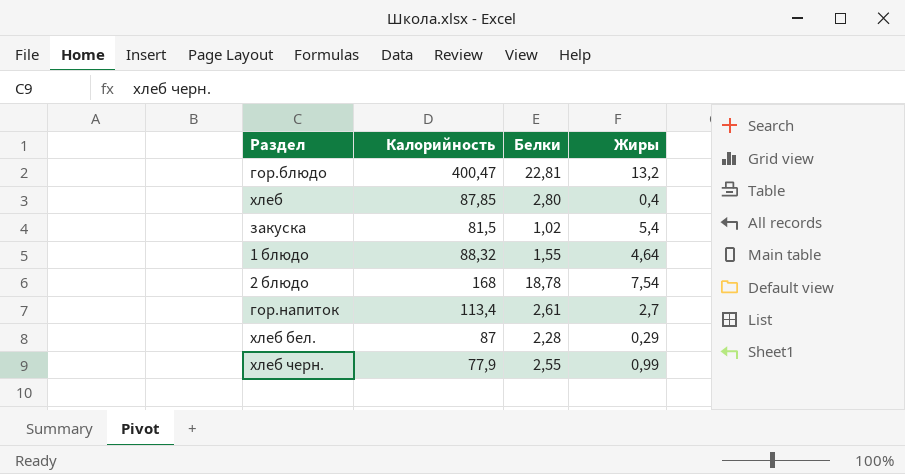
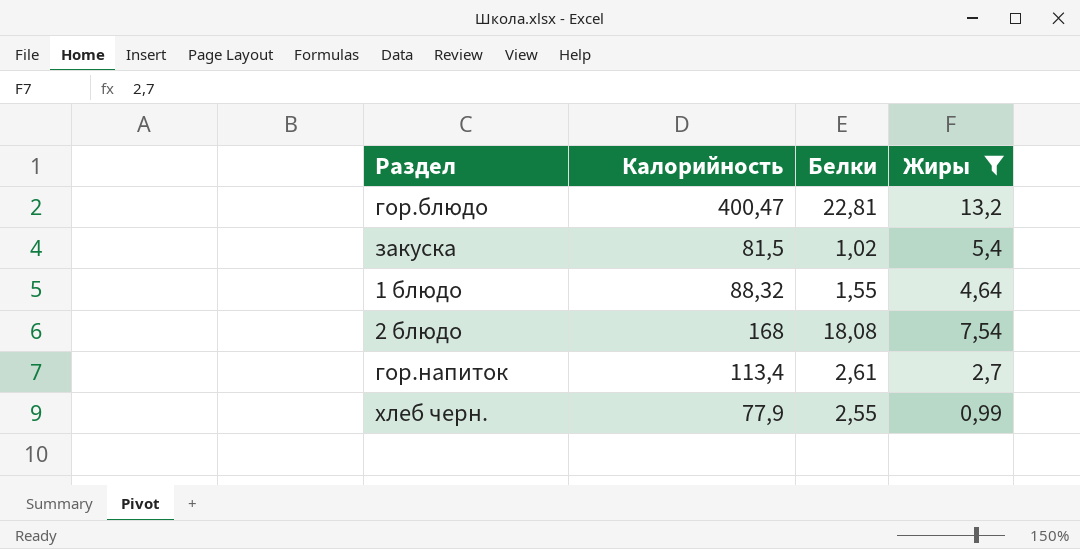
filter: none -> Жиры >= 0,99
2 блюдо | Белки: 18,78 -> 18,08

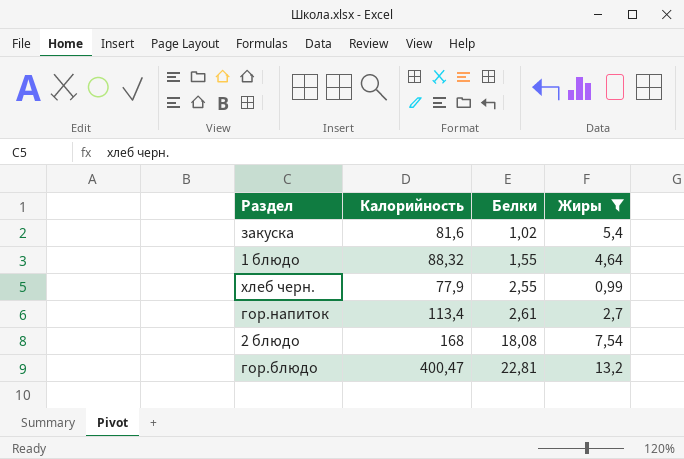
row order: none -> Белки ascending
закуска | Калорийность: 81,5 -> 81,6

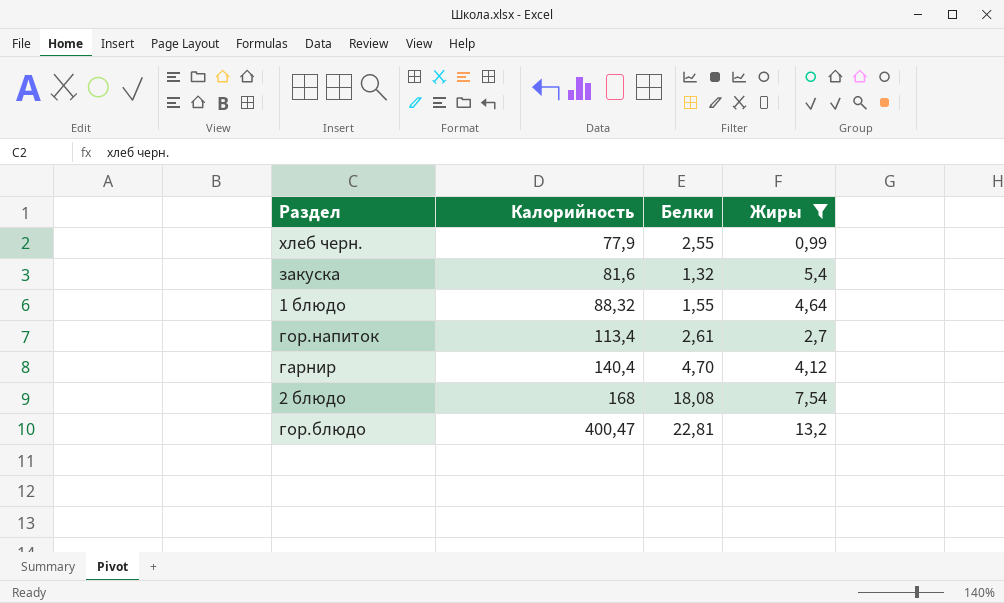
row order: Белки ascending -> Калорийность ascending
закуска | Белки: 1,02 -> 1,32
row гарнир: none -> 140,4 | 4,70 | 4,12

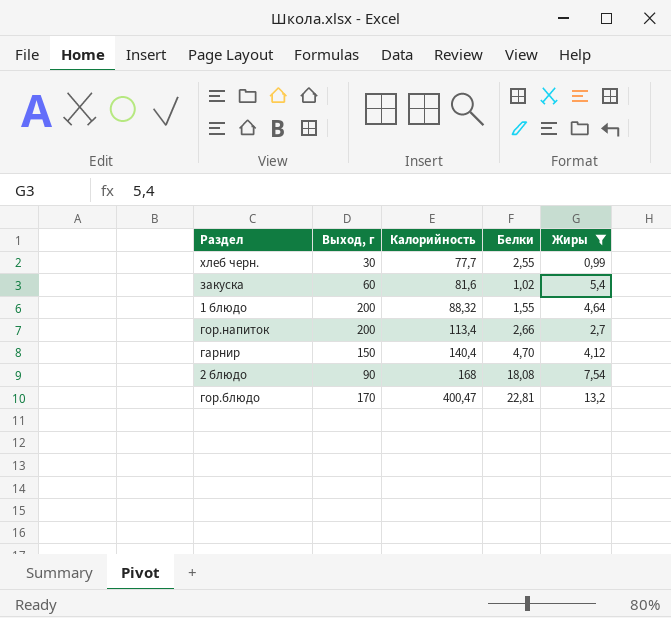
column Выход, г | position: none -> 2
хлеб черн. | Калорийность: 77,9 -> 77,7
закуска | Белки: 1,32 -> 1,02
гор.напиток | Белки: 2,61 -> 2,66

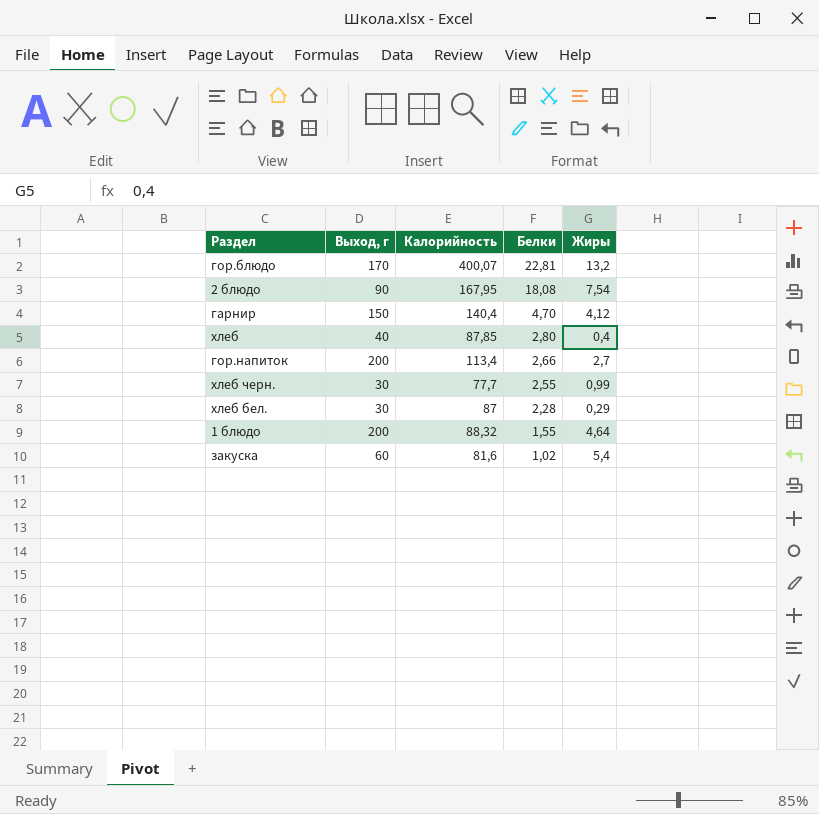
filter: Жиры >= 0,99 -> none
row order: Калорийность ascending -> Белки descending
гор.блюдо | Калорийность: 400,47 -> 400,07
2 блюдо | Калорийность: 168 -> 167,95

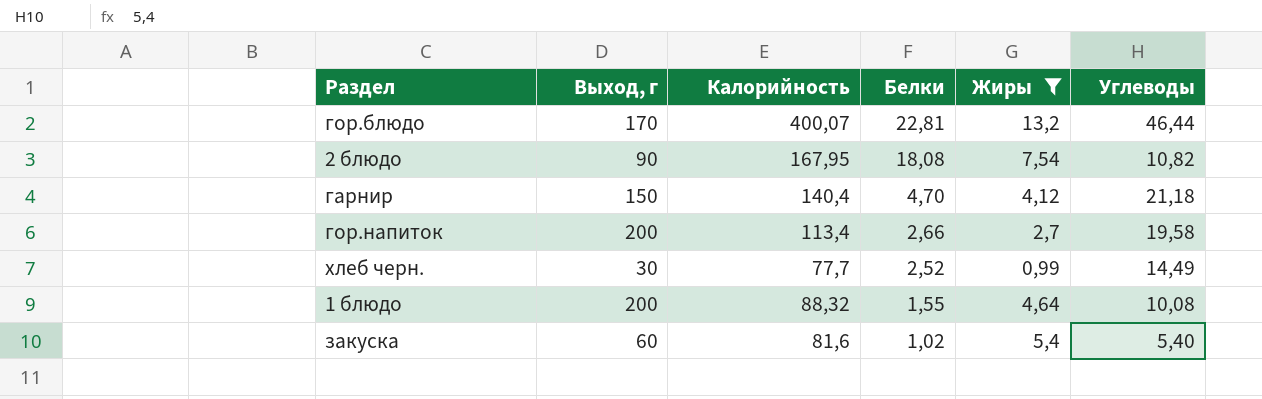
filter: none -> Жиры >= 0,99
column Углеводы | position: none -> 6
хлеб черн. | Белки: 2,55 -> 2,52

